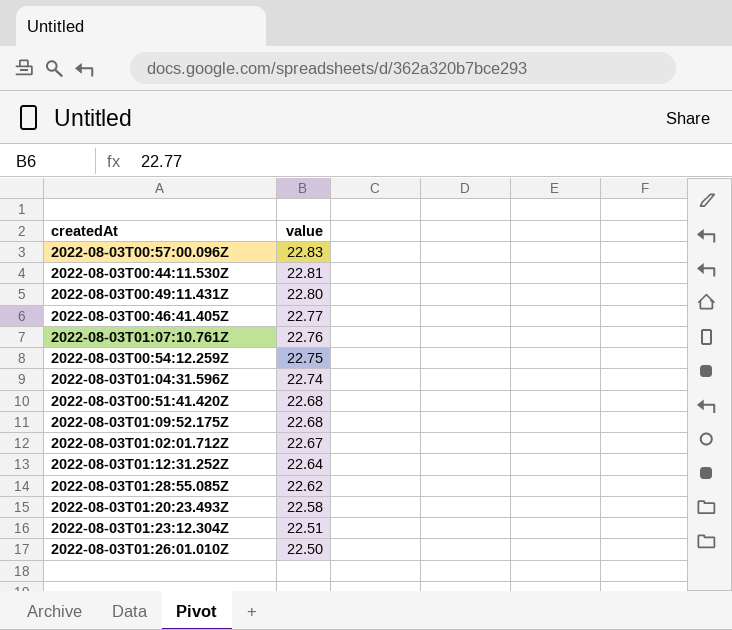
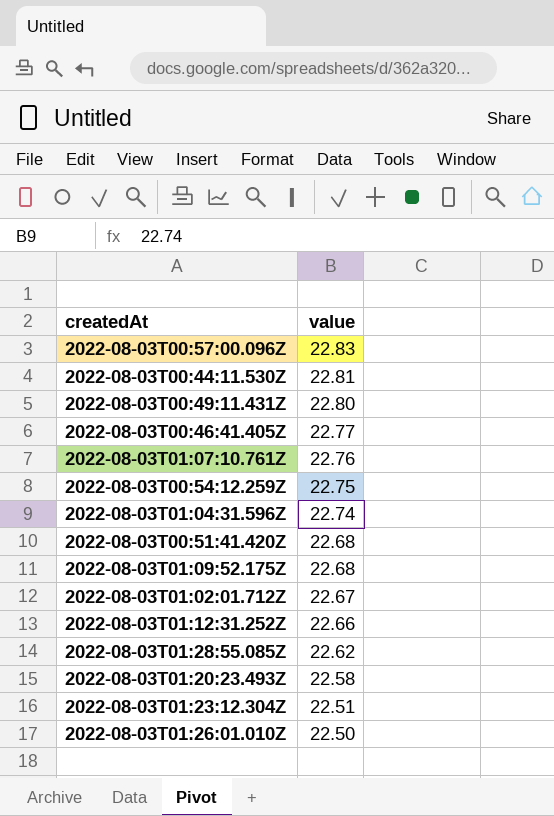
2022-08-03T01:12:31.252Z | value: 22.64 -> 22.66

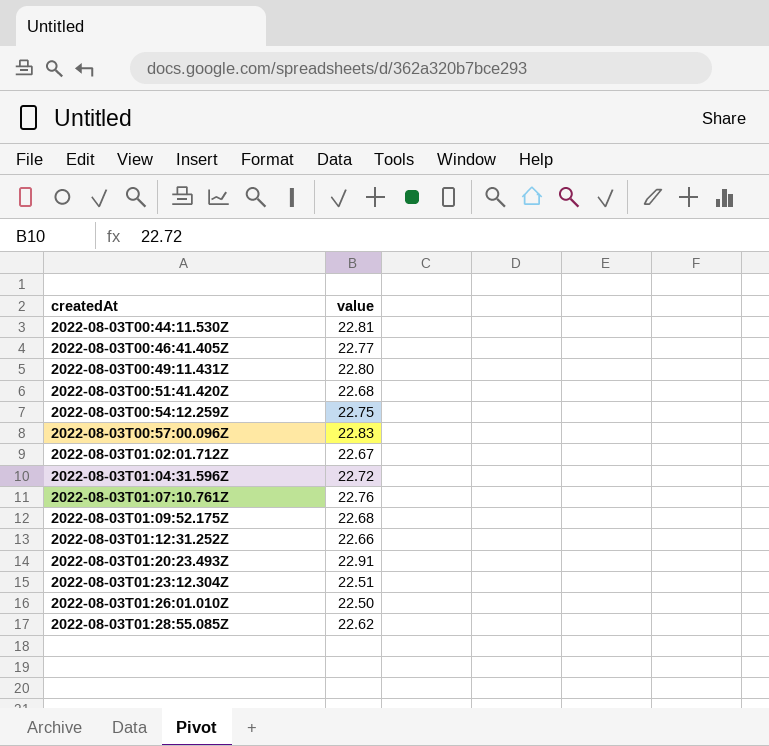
row order: value descending -> createdAt ascending
2022-08-03T01:04:31.596Z | value: 22.74 -> 22.72
2022-08-03T01:20:23.493Z | value: 22.58 -> 22.91

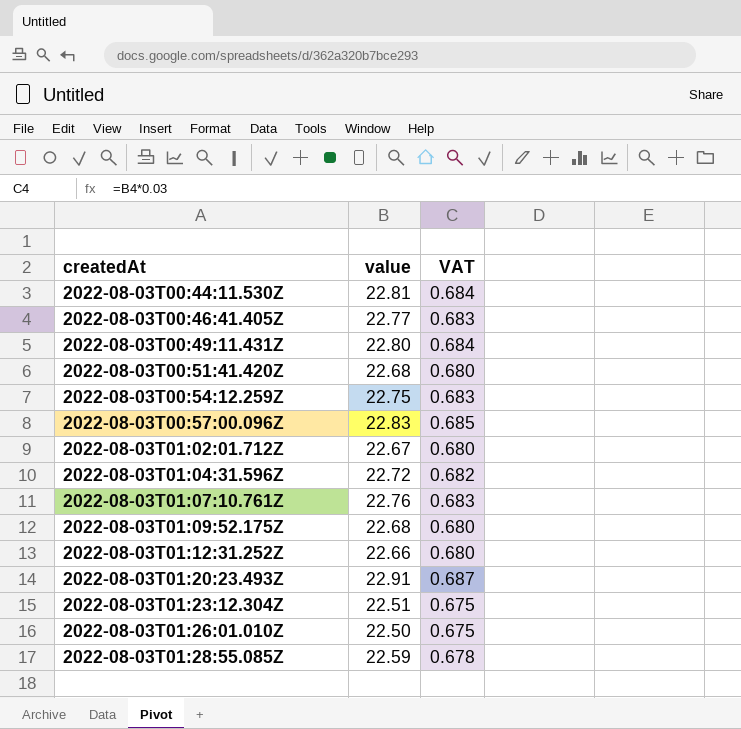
column VAT | formula: none -> [value] * 0.03
2022-08-03T01:28:55.085Z | value: 22.62 -> 22.59

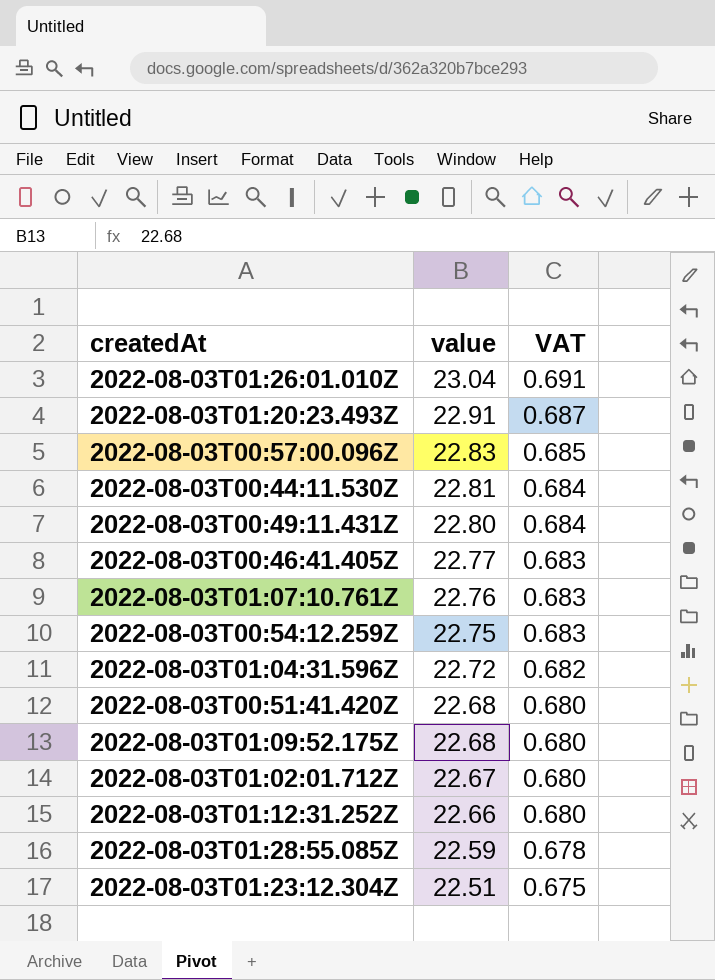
row order: createdAt ascending -> value descending
2022-08-03T01:26:01.010Z | value: 22.50 -> 23.04
2022-08-03T01:26:01.010Z | VAT: 0.675 -> 0.691

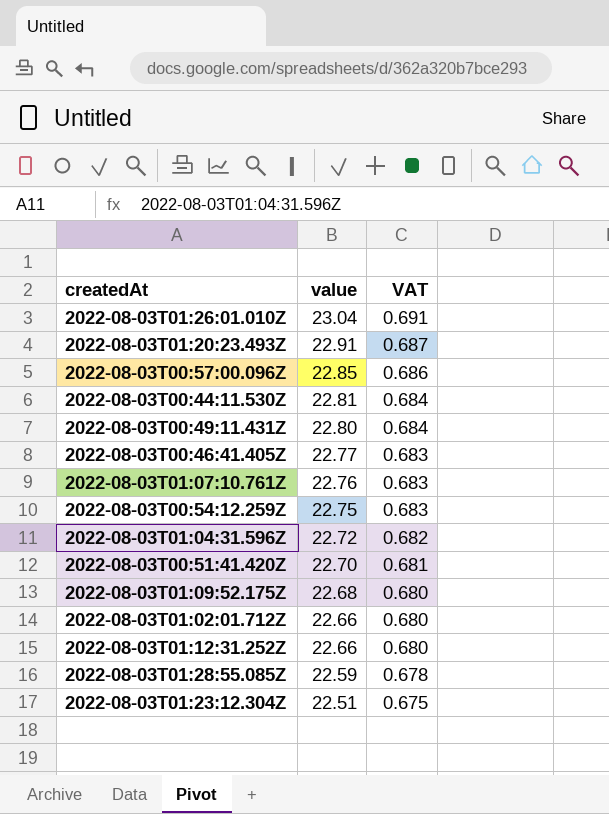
2022-08-03T00:57:00.096Z | value: 22.83 -> 22.85
2022-08-03T00:57:00.096Z | VAT: 0.685 -> 0.686
2022-08-03T00:51:41.420Z | value: 22.68 -> 22.70
2022-08-03T00:51:41.420Z | VAT: 0.680 -> 0.681
2022-08-03T01:02:01.712Z | value: 22.67 -> 22.66

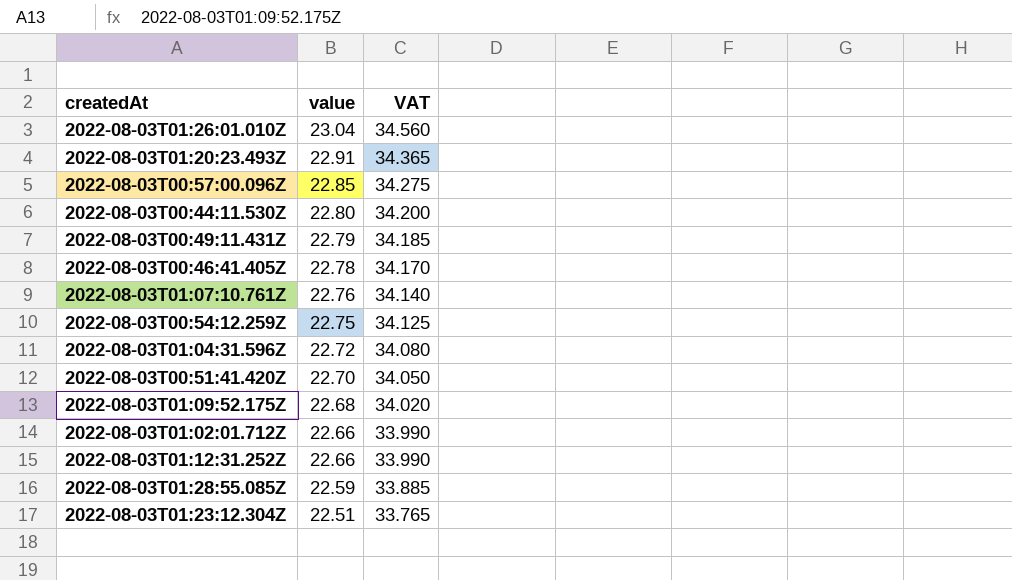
column VAT | formula: [value] * 0.03 -> [value] * 1.5
2022-08-03T00:44:11.530Z | value: 22.81 -> 22.80
2022-08-03T00:49:11.431Z | value: 22.80 -> 22.79
2022-08-03T00:46:41.405Z | value: 22.77 -> 22.78

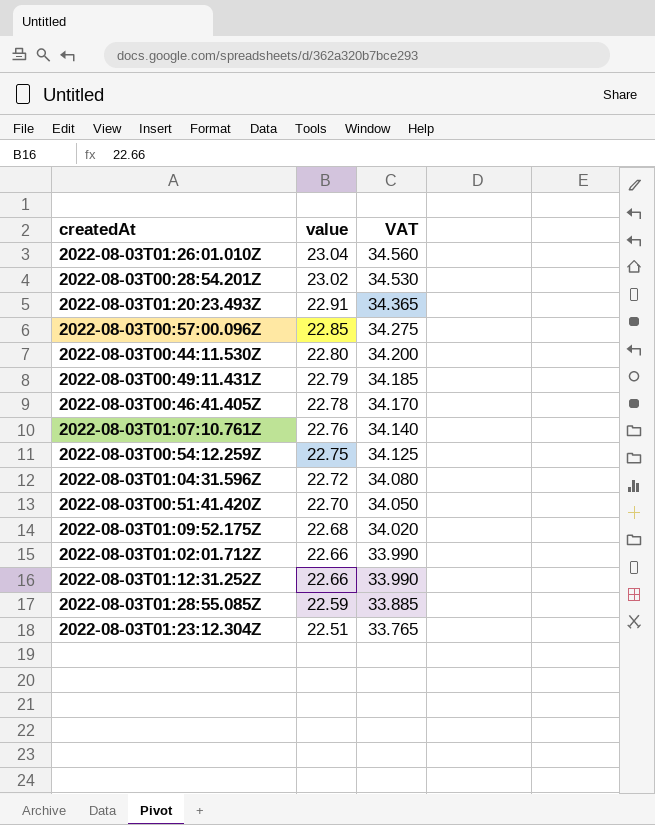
row 2022-08-03T00:28:54.201Z: none -> 23.02 | 34.530

